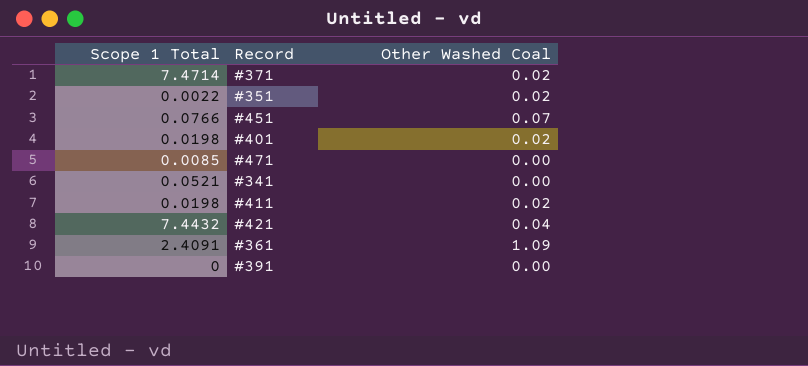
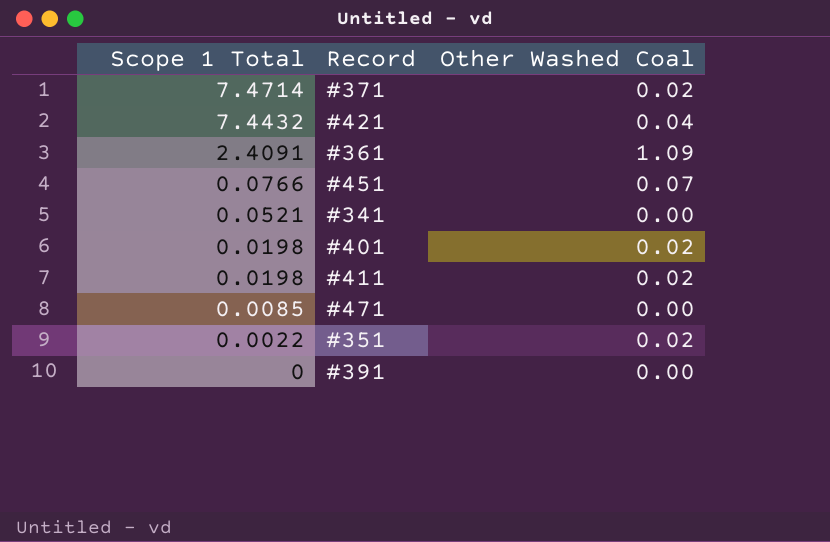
row order: none -> Scope 1 Total descending

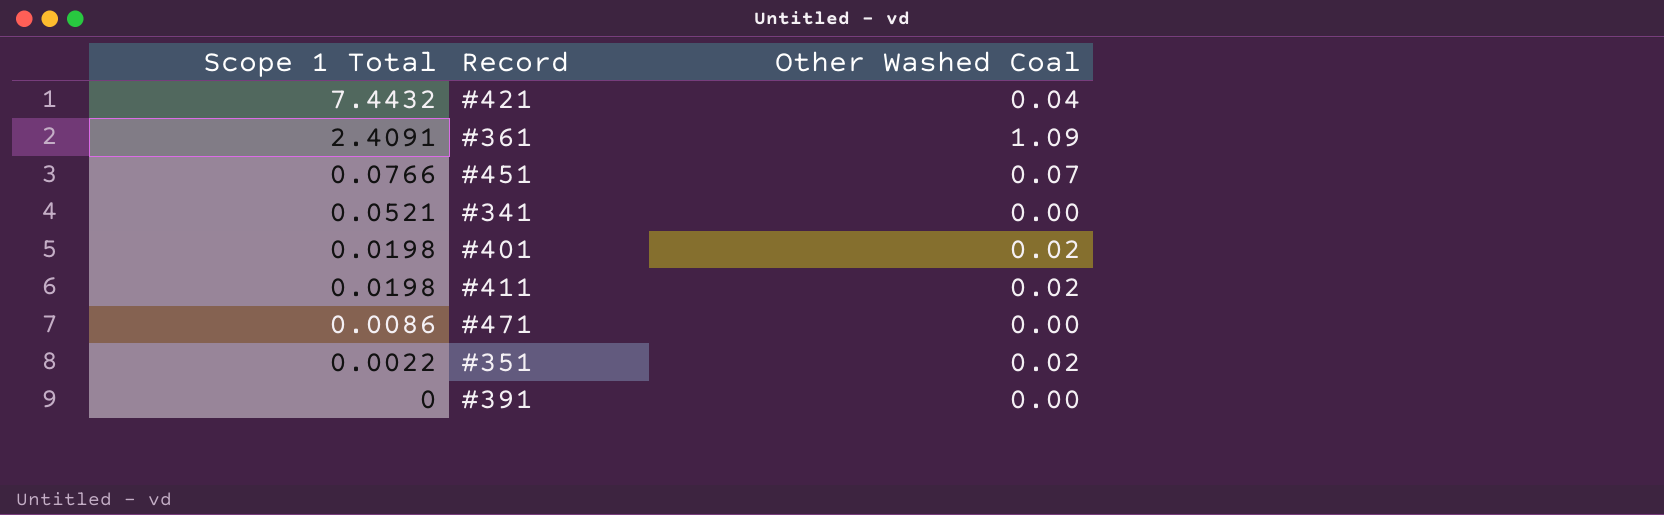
row #371: 7.4714 | 0.02 -> none
#471 | Scope 1 Total: 0.0085 -> 0.0086

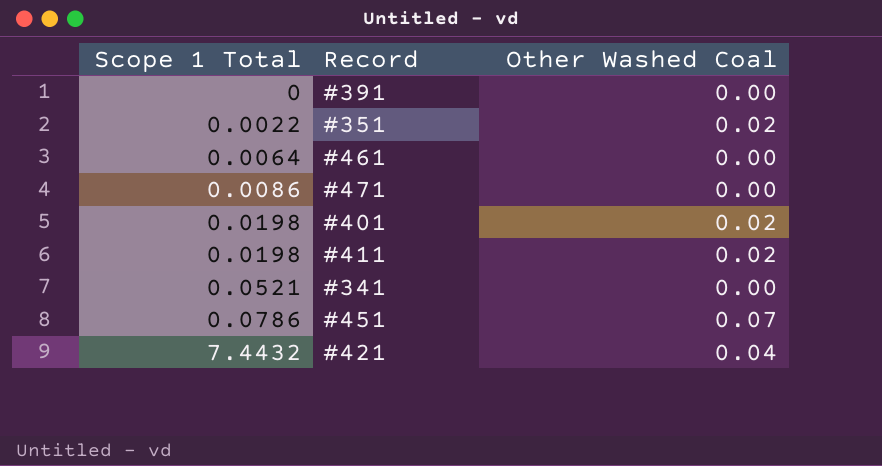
row order: Scope 1 Total descending -> Scope 1 Total ascending
row #361: 2.4091 | 1.09 -> none
row #461: none -> 0.0064 | 0.00
#451 | Scope 1 Total: 0.0766 -> 0.0786

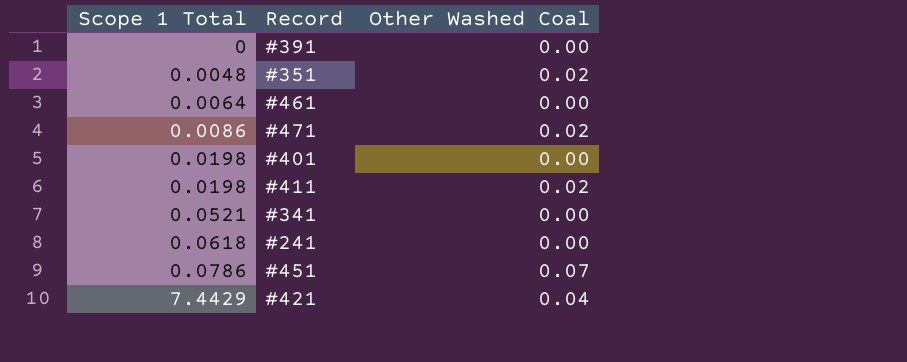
#351 | Scope 1 Total: 0.0022 -> 0.0048
#471 | Other Washed Coal: 0.00 -> 0.02
#401 | Other Washed Coal: 0.02 -> 0.00
row #241: none -> 0.0618 | 0.00
#421 | Scope 1 Total: 7.4432 -> 7.4429

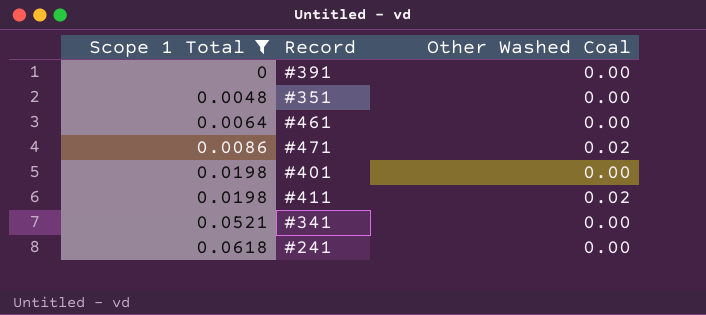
filter: none -> Scope 1 Total <= 0.0618
#351 | Other Washed Coal: 0.02 -> 0.00

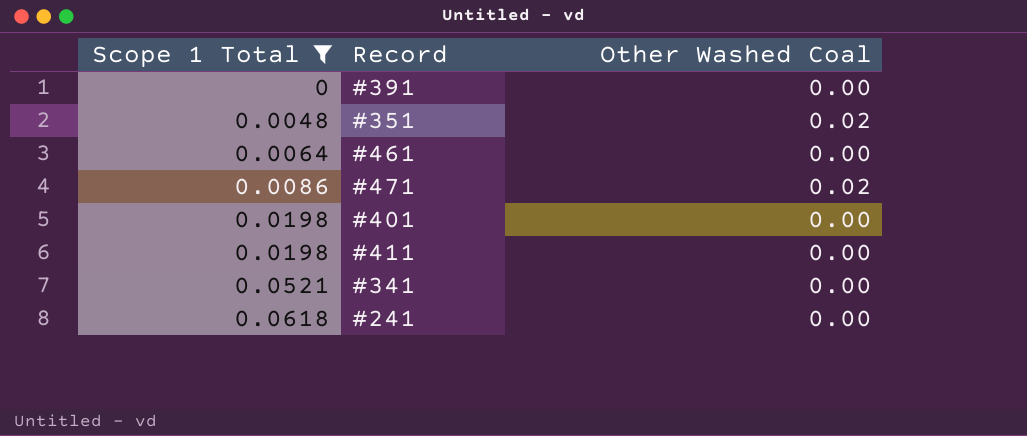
#351 | Other Washed Coal: 0.00 -> 0.02
#411 | Other Washed Coal: 0.02 -> 0.00

